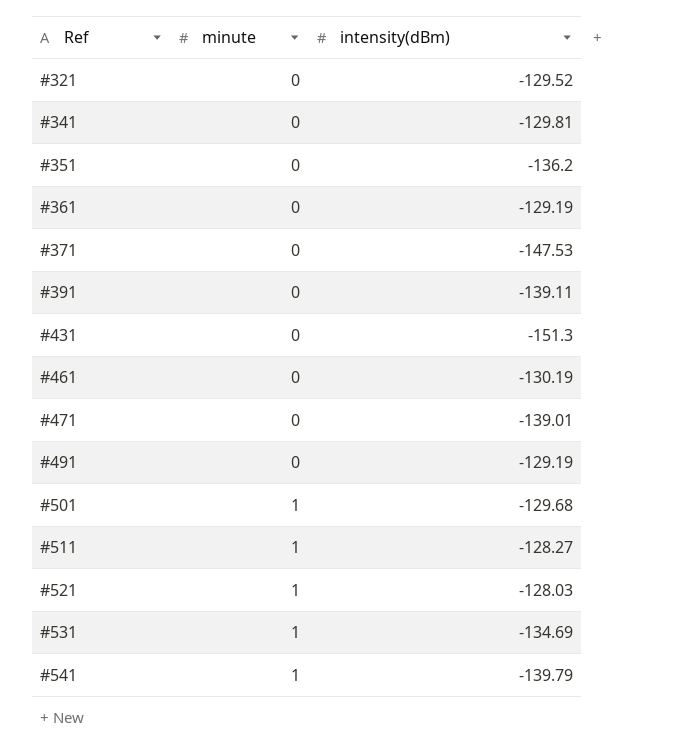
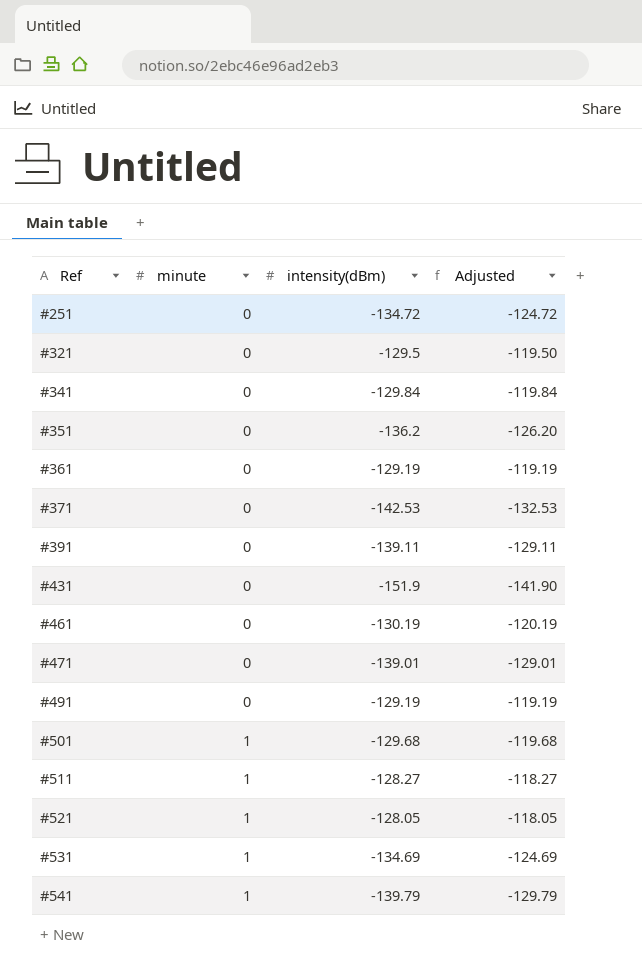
column Adjusted | formula: none -> [intensity(dBm)] + 10
row #251: none -> 0 | -134.72 | -124.72
#321 | intensity(dBm): -129.52 -> -129.5
#341 | intensity(dBm): -129.81 -> -129.84
#371 | intensity(dBm): -147.53 -> -142.53
#431 | intensity(dBm): -151.3 -> -151.9
#521 | intensity(dBm): -128.03 -> -128.05

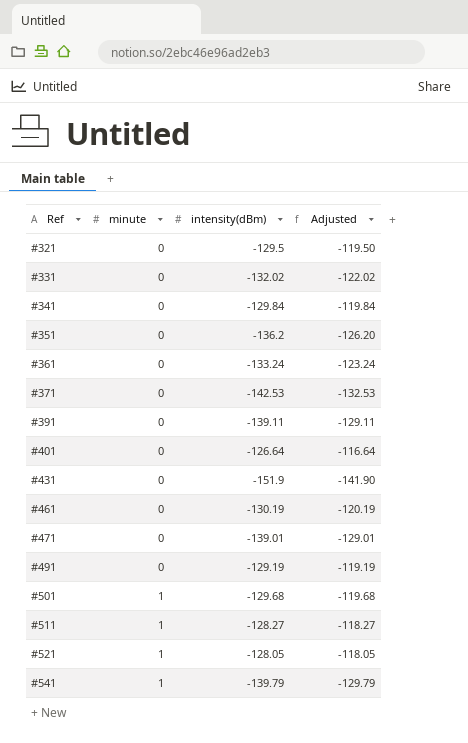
row #251: 0 | -134.72 | -124.72 -> none
row #531: 1 | -134.69 | -124.69 -> none
row #331: none -> 0 | -132.02 | -122.02
#361 | intensity(dBm): -129.19 -> -133.24
#361 | Adjusted: -119.19 -> -123.24
row #401: none -> 0 | -126.64 | -116.64

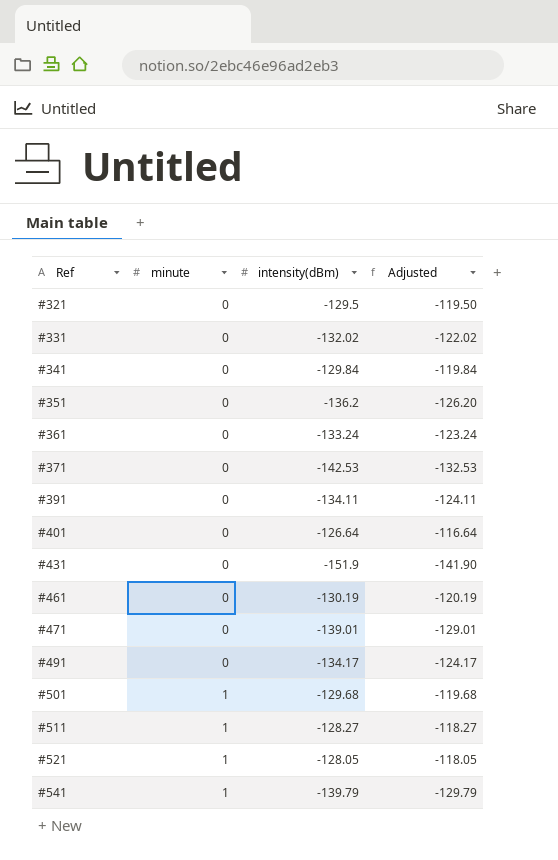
#391 | intensity(dBm): -139.11 -> -134.11
#391 | Adjusted: -129.11 -> -124.11
#491 | intensity(dBm): -129.19 -> -134.17
#491 | Adjusted: -119.19 -> -124.17

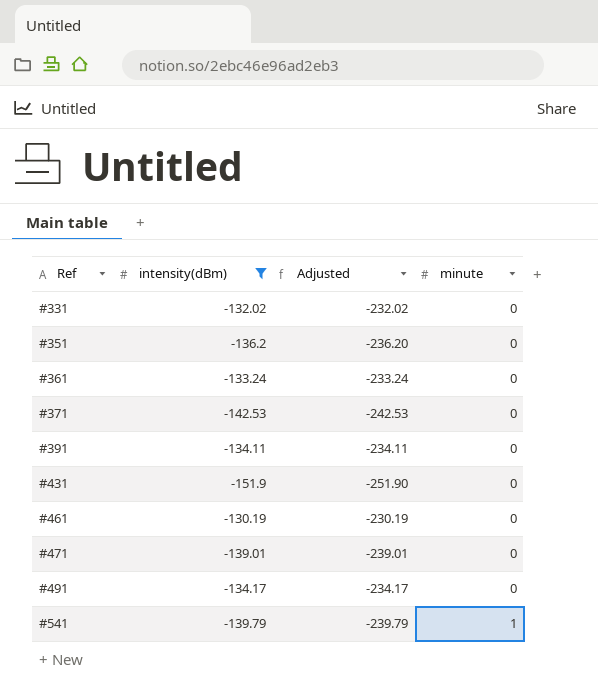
filter: none -> intensity(dBm) <= -130.19
column Adjusted | formula: [intensity(dBm)] + 10 -> [intensity(dBm)] - 100
column minute | position: 2 -> 4

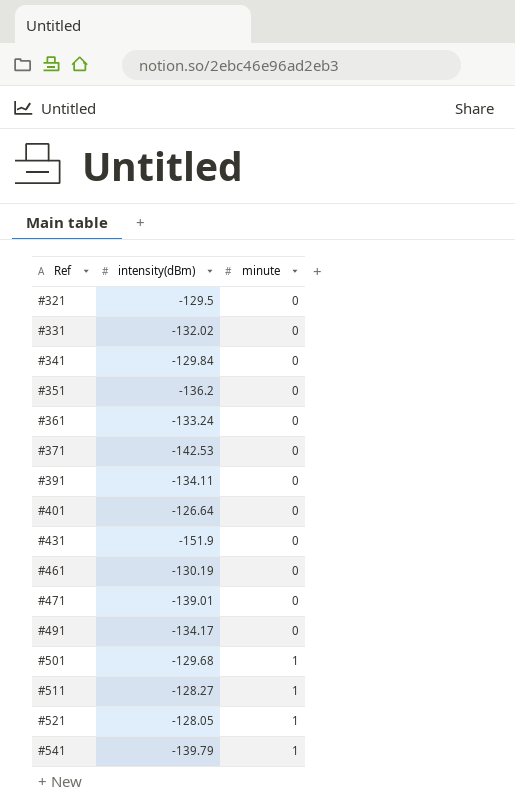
filter: intensity(dBm) <= -130.19 -> none
column Adjusted | formula: [intensity(dBm)] - 100 -> none

